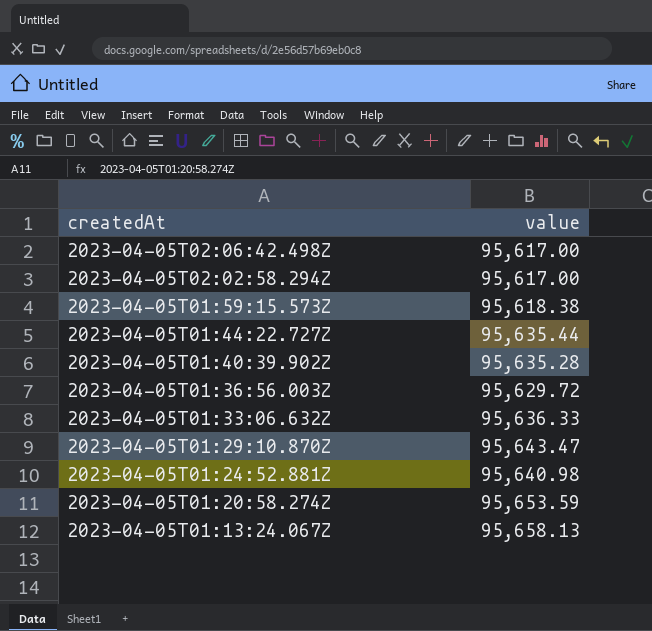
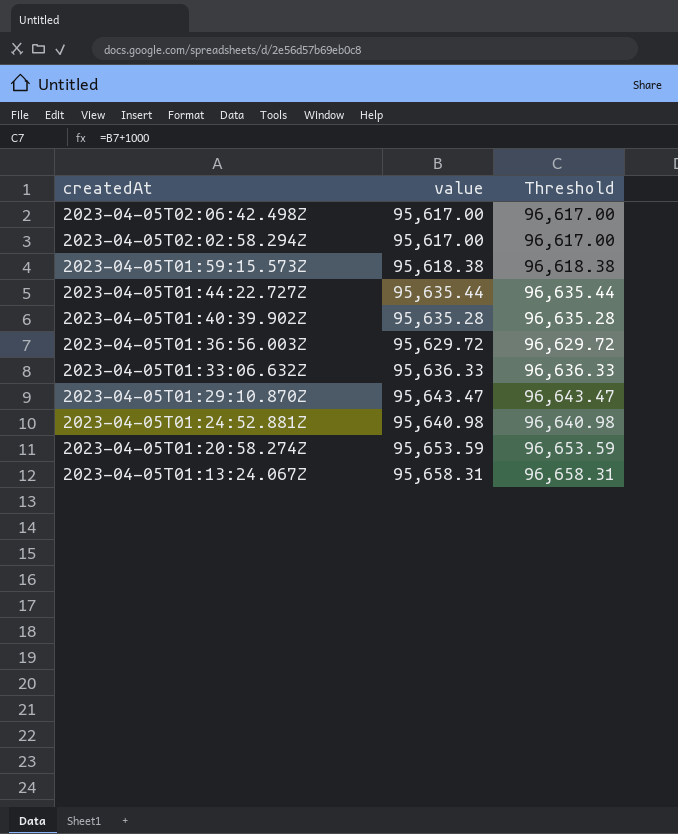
column Threshold | formula: none -> [value] + 1000
2023-04-05T01:13:24.067Z | value: 95,658.13 -> 95,658.31

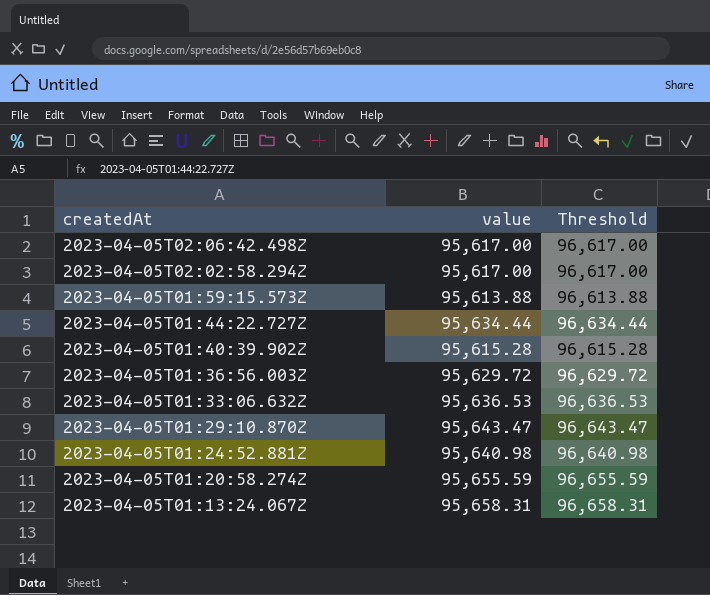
2023-04-05T01:59:15.573Z | value: 95,618.38 -> 95,613.88
2023-04-05T01:59:15.573Z | Threshold: 96,618.38 -> 96,613.88
2023-04-05T01:44:22.727Z | value: 95,635.44 -> 95,634.44
2023-04-05T01:44:22.727Z | Threshold: 96,635.44 -> 96,634.44
2023-04-05T01:40:39.902Z | value: 95,635.28 -> 95,615.28
2023-04-05T01:40:39.902Z | Threshold: 96,635.28 -> 96,615.28
2023-04-05T01:33:06.632Z | value: 95,636.33 -> 95,636.53
2023-04-05T01:33:06.632Z | Threshold: 96,636.33 -> 96,636.53
2023-04-05T01:20:58.274Z | value: 95,653.59 -> 95,655.59
2023-04-05T01:20:58.274Z | Threshold: 96,653.59 -> 96,655.59

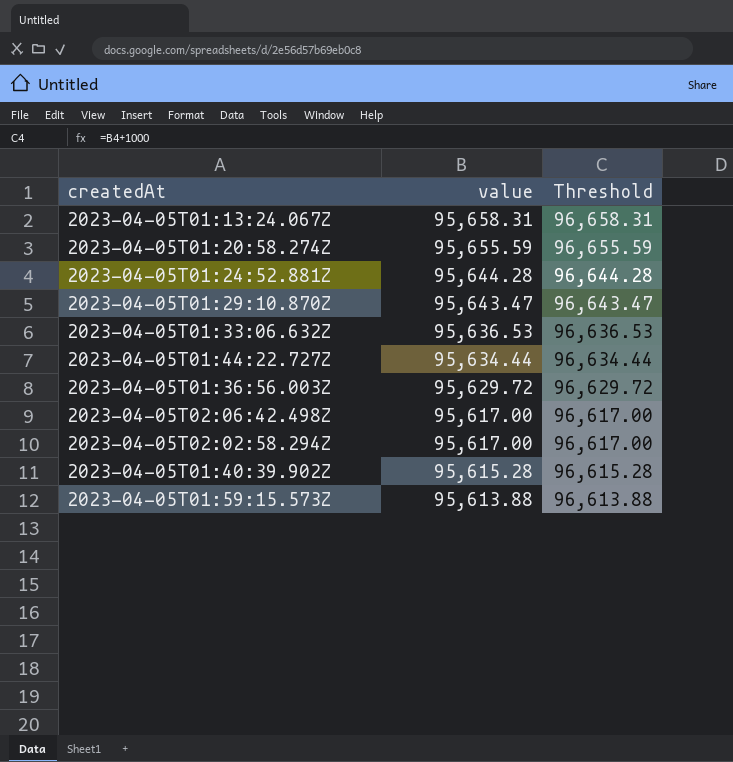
row order: createdAt descending -> value descending
2023-04-05T01:24:52.881Z | value: 95,640.98 -> 95,644.28
2023-04-05T01:24:52.881Z | Threshold: 96,640.98 -> 96,644.28

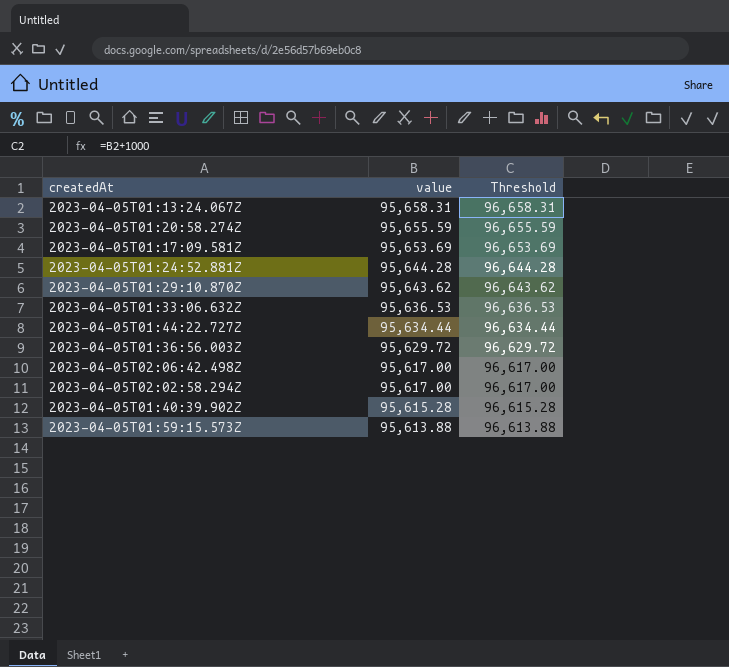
row 2023-04-05T01:17:09.581Z: none -> 95,653.69 | 96,653.69
2023-04-05T01:29:10.870Z | value: 95,643.47 -> 95,643.62
2023-04-05T01:29:10.870Z | Threshold: 96,643.47 -> 96,643.62

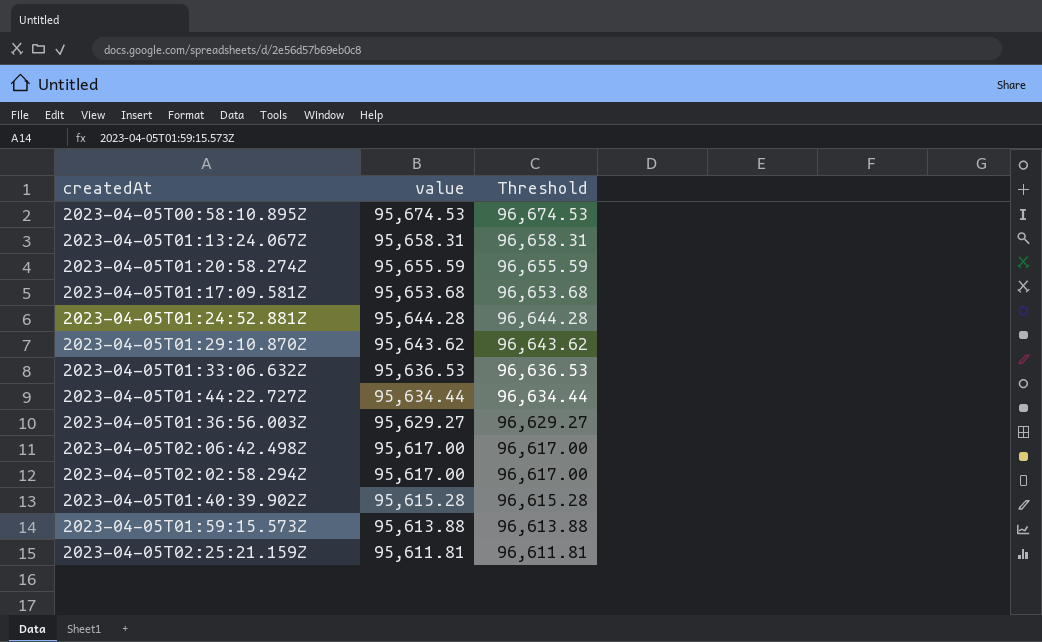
row 2023-04-05T00:58:10.895Z: none -> 95,674.53 | 96,674.53
2023-04-05T01:17:09.581Z | value: 95,653.69 -> 95,653.68
2023-04-05T01:17:09.581Z | Threshold: 96,653.69 -> 96,653.68
2023-04-05T01:36:56.003Z | value: 95,629.72 -> 95,629.27
2023-04-05T01:36:56.003Z | Threshold: 96,629.72 -> 96,629.27
row 2023-04-05T02:25:21.159Z: none -> 95,611.81 | 96,611.81

